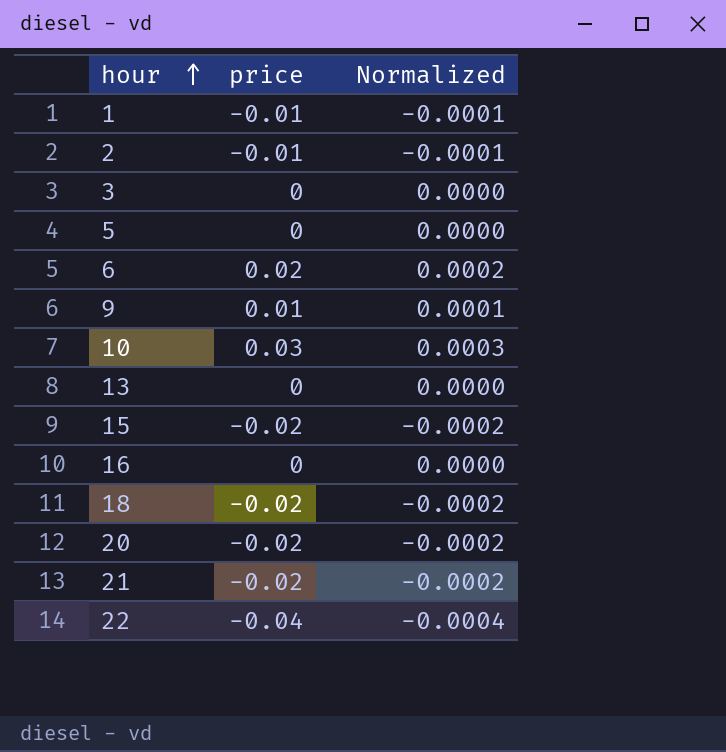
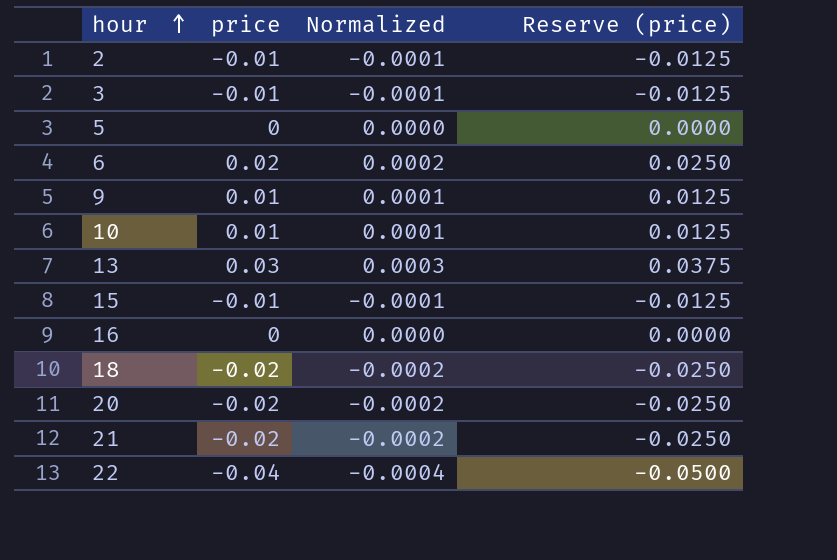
column Reserve (price) | formula: none -> [price] * 1.25
row 1: -0.01 | -0.0001 -> none
3 | price: 0 -> -0.01
3 | Normalized: 0.0000 -> -0.0001
10 | price: 0.03 -> 0.01
10 | Normalized: 0.0003 -> 0.0001
13 | price: 0 -> 0.03
13 | Normalized: 0.0000 -> 0.0003
15 | price: -0.02 -> -0.01
15 | Normalized: -0.0002 -> -0.0001

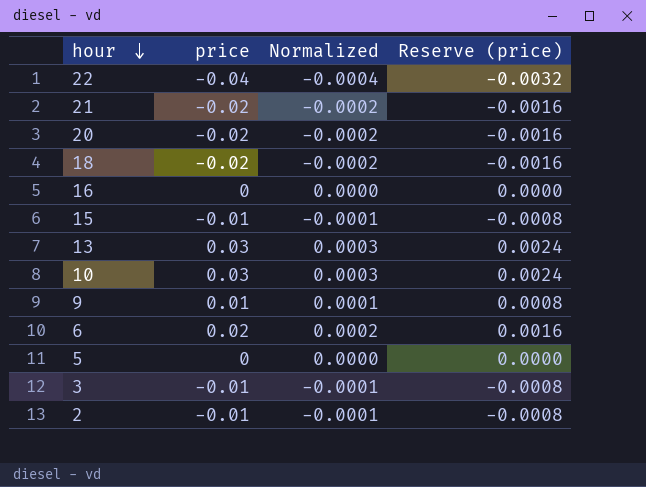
row order: hour ascending -> hour descending
column Reserve (price) | formula: [price] * 1.25 -> [price] * 0.08
10 | price: 0.01 -> 0.03
10 | Normalized: 0.0001 -> 0.0003

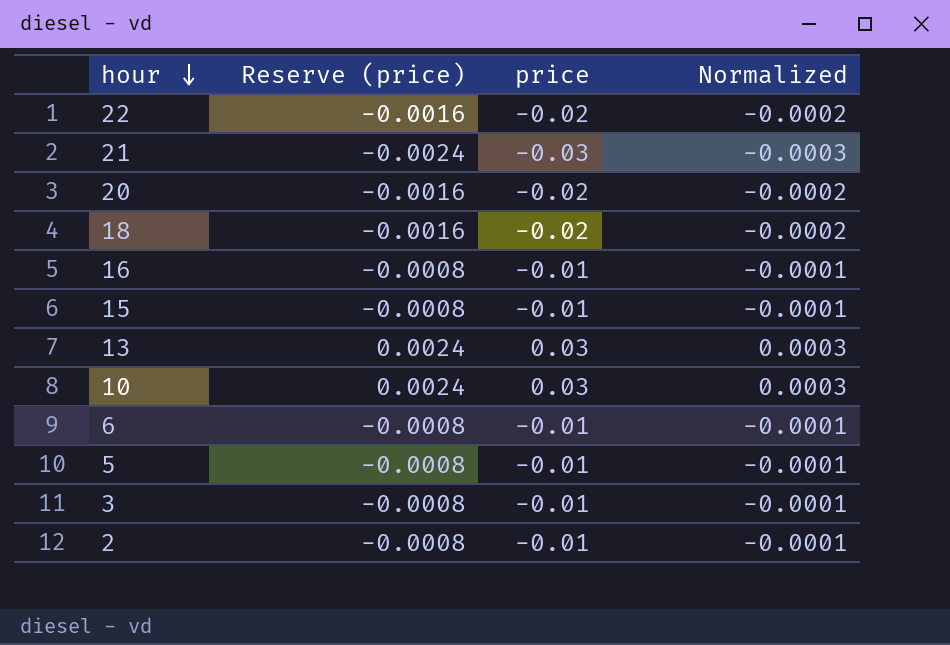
column Reserve (price) | position: 4 -> 2
row 9: 0.01 | 0.0001 | 0.0008 -> none
22 | Reserve (price): -0.0032 -> -0.0016
22 | price: -0.04 -> -0.02
22 | Normalized: -0.0004 -> -0.0002
21 | Reserve (price): -0.0016 -> -0.0024
21 | price: -0.02 -> -0.03
21 | Normalized: -0.0002 -> -0.0003
16 | Reserve (price): 0.0000 -> -0.0008
16 | price: 0 -> -0.01
16 | Normalized: 0.0000 -> -0.0001
6 | Reserve (price): 0.0016 -> -0.0008
6 | price: 0.02 -> -0.01
6 | Normalized: 0.0002 -> -0.0001
5 | Reserve (price): 0.0000 -> -0.0008
5 | price: 0 -> -0.01
5 | Normalized: 0.0000 -> -0.0001

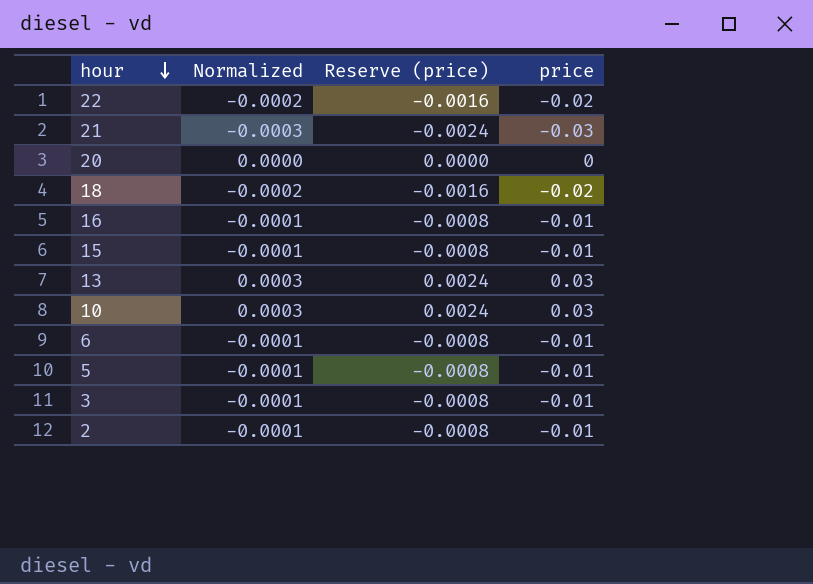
column Normalized | position: 4 -> 2
20 | Normalized: -0.0002 -> 0.0000
20 | Reserve (price): -0.0016 -> 0.0000
20 | price: -0.02 -> 0

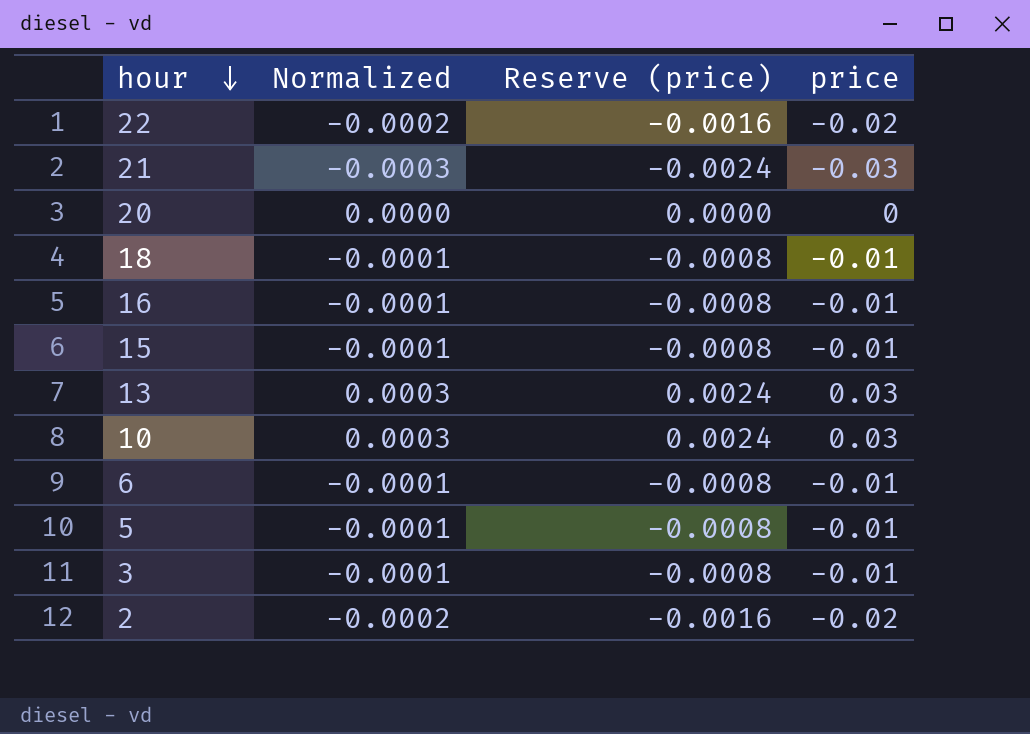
18 | Normalized: -0.0002 -> -0.0001
18 | Reserve (price): -0.0016 -> -0.0008
18 | price: -0.02 -> -0.01
2 | Normalized: -0.0001 -> -0.0002
2 | Reserve (price): -0.0008 -> -0.0016
2 | price: -0.01 -> -0.02

